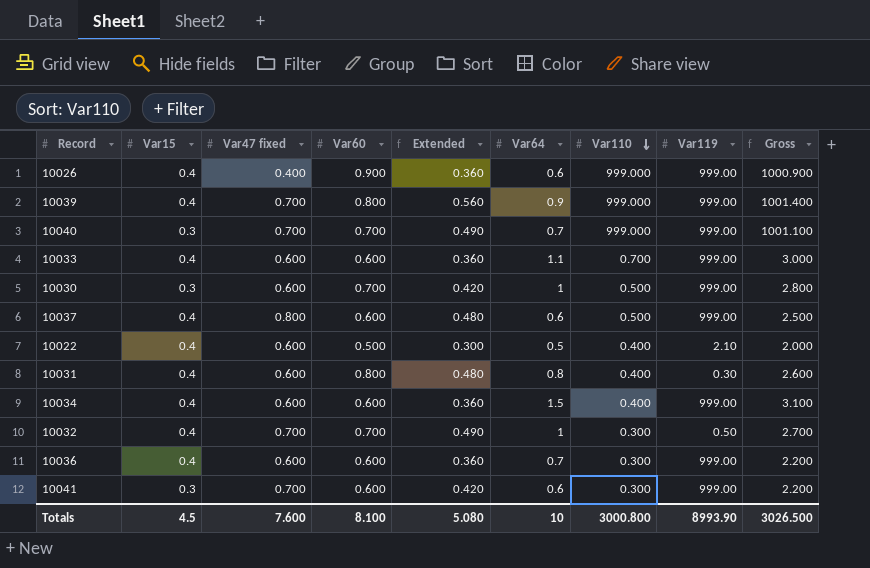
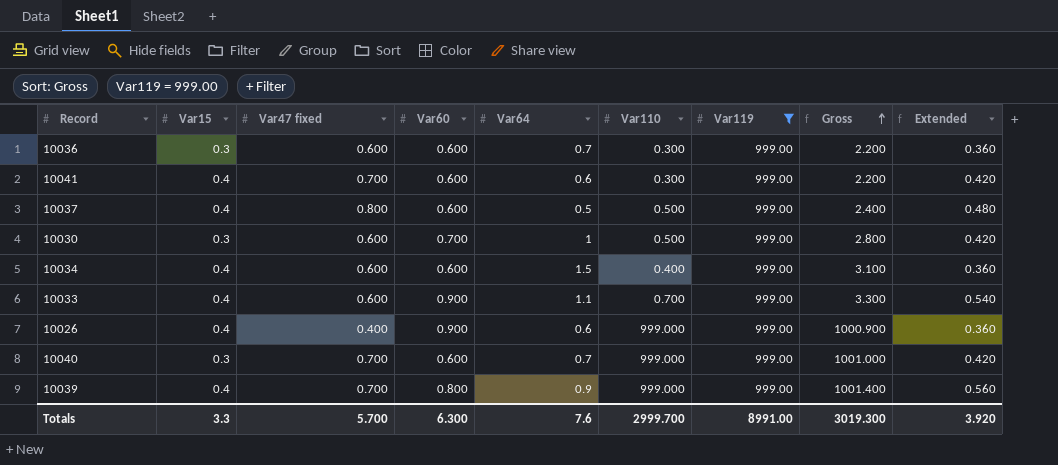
filter: none -> Var119 = 999.00
row order: Var110 descending -> Gross ascending
column Extended | position: 5 -> 9
10036 | Var15: 0.4 -> 0.3
10041 | Var15: 0.3 -> 0.4
10037 | Var64: 0.6 -> 0.5
10037 | Gross: 2.500 -> 2.400
10033 | Var60: 0.600 -> 0.900
10033 | Gross: 3.000 -> 3.300
10033 | Extended: 0.360 -> 0.540
10040 | Var60: 0.700 -> 0.600
10040 | Gross: 1001.100 -> 1001.000
10040 | Extended: 0.490 -> 0.420
Totals | Var15: 4.5 -> 3.3
Totals | Var47 fixed: 7.600 -> 5.700
Totals | Var60: 8.100 -> 6.300
Totals | Var64: 10 -> 7.6
Totals | Var110: 3000.800 -> 2999.700
Totals | Var119: 8993.90 -> 8991.00
Totals | Gross: 3026.500 -> 3019.300
Totals | Extended: 5.080 -> 3.920

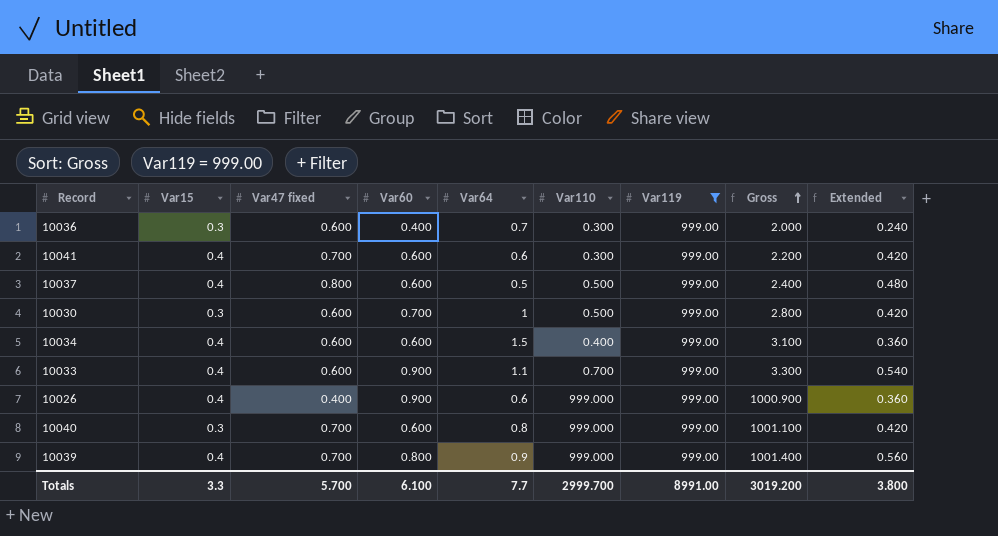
10036 | Var60: 0.600 -> 0.400
10036 | Gross: 2.200 -> 2.000
10036 | Extended: 0.360 -> 0.240
10040 | Var64: 0.7 -> 0.8
10040 | Gross: 1001.000 -> 1001.100
Totals | Var60: 6.300 -> 6.100
Totals | Var64: 7.6 -> 7.7
Totals | Gross: 3019.300 -> 3019.200
Totals | Extended: 3.920 -> 3.800

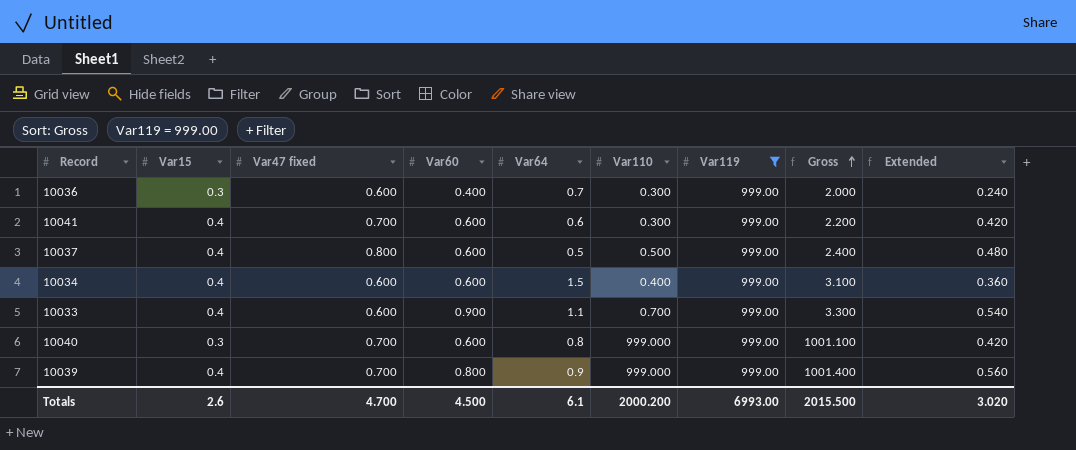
row 10030: 0.3 | 0.600 | 0.700 | 1 | 0.500 | 999.00 | 2.800 | 0.420 -> none
row 10026: 0.4 | 0.400 | 0.900 | 0.6 | 999.000 | 999.00 | 1000.900 | 0.360 -> none
Totals | Var15: 3.3 -> 2.6
Totals | Var47 fixed: 5.700 -> 4.700
Totals | Var60: 6.100 -> 4.500
Totals | Var64: 7.7 -> 6.1
Totals | Var110: 2999.700 -> 2000.200
Totals | Var119: 8991.00 -> 6993.00
Totals | Gross: 3019.200 -> 2015.500
Totals | Extended: 3.800 -> 3.020

